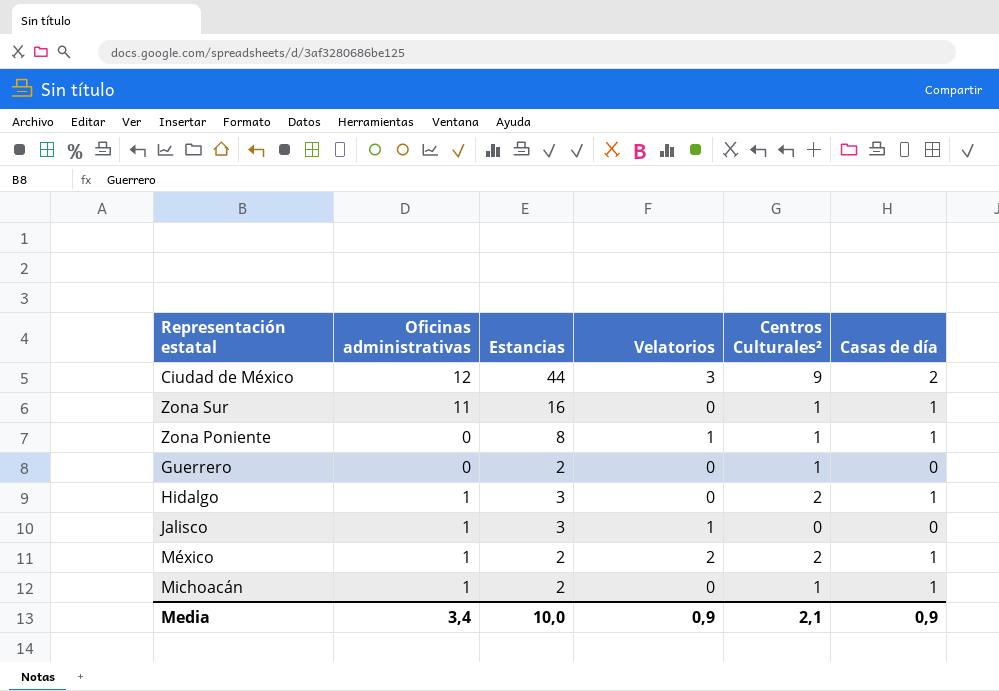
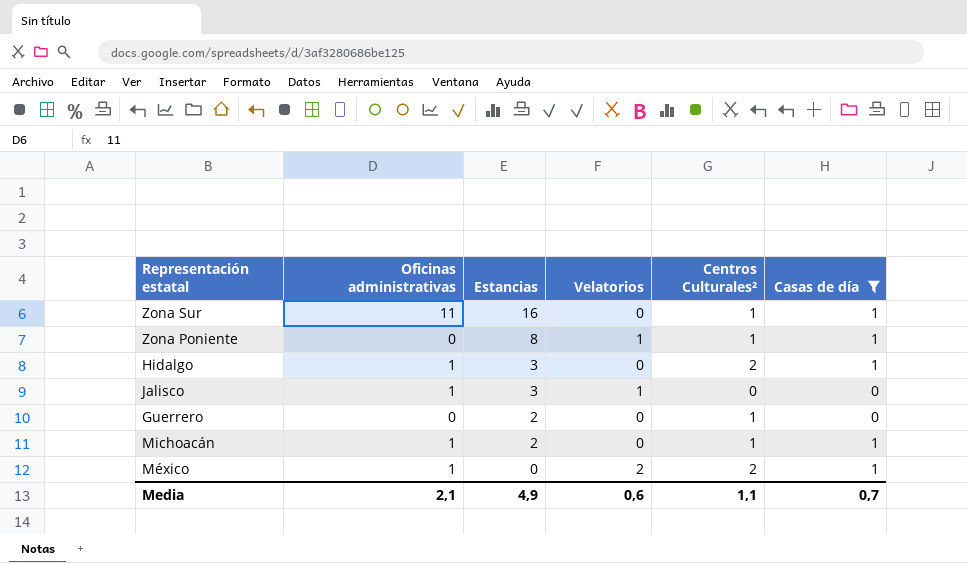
filter: none -> Casas de día != 2
row order: none -> Estancias descending
México | Estancias: 2 -> 0
Media | Oficinas administrativas: 3,4 -> 2,1
Media | Estancias: 10,0 -> 4,9
Media | Velatorios: 0,9 -> 0,6
Media | Centros Culturales²: 2,1 -> 1,1
Media | Casas de día: 0,9 -> 0,7

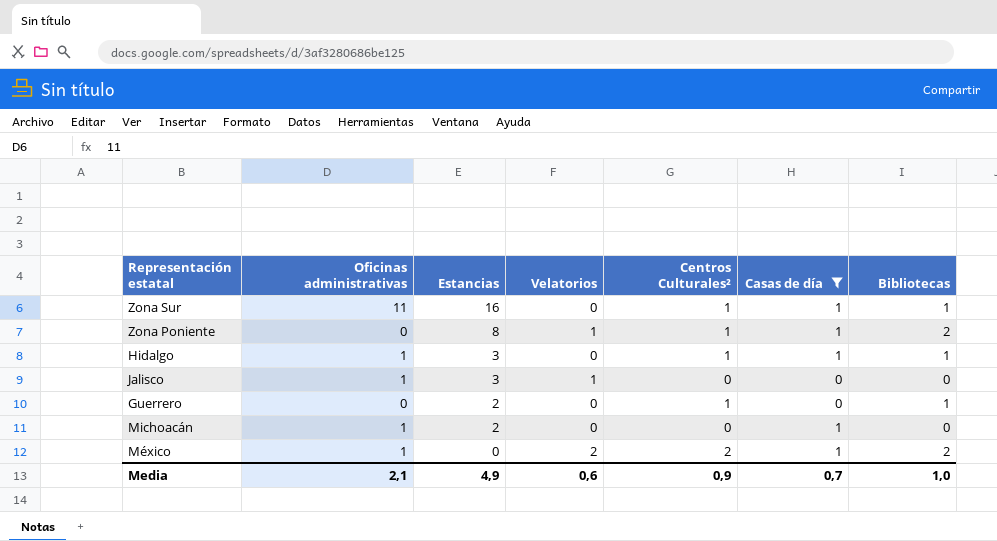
column Bibliotecas | position: none -> 7
Hidalgo | Centros Culturales²: 2 -> 1
Michoacán | Centros Culturales²: 1 -> 0
Media | Centros Culturales²: 1,1 -> 0,9

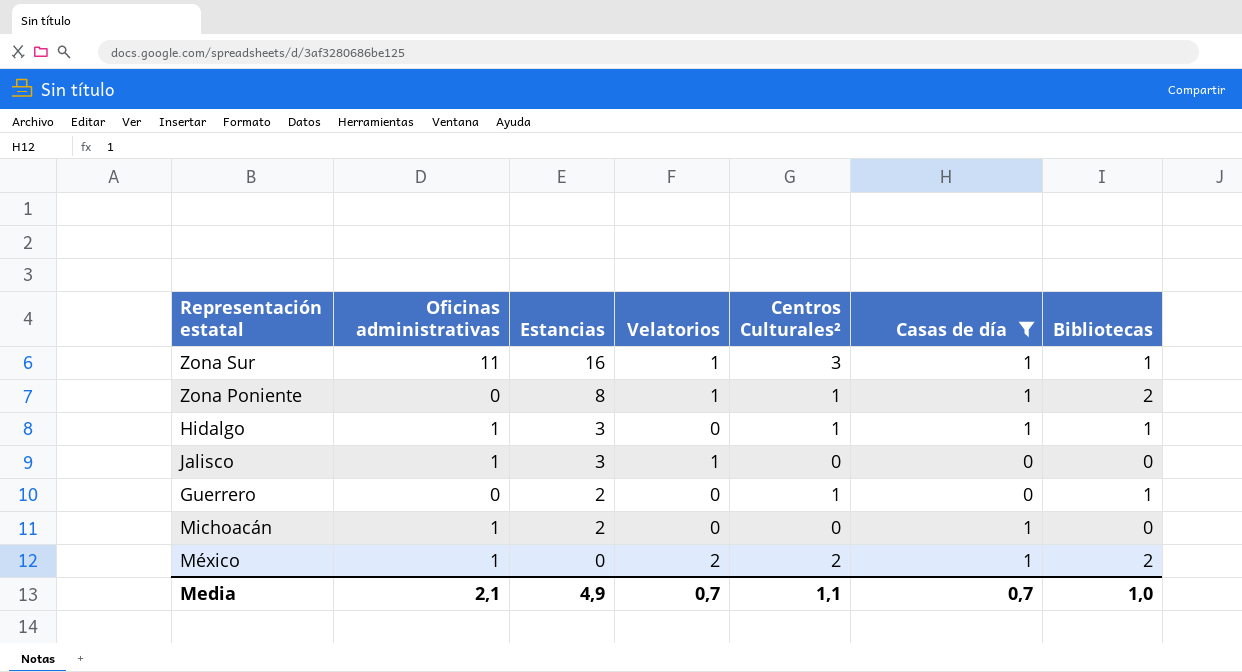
Zona Sur | Velatorios: 0 -> 1
Zona Sur | Centros Culturales²: 1 -> 3
Media | Velatorios: 0,6 -> 0,7
Media | Centros Culturales²: 0,9 -> 1,1

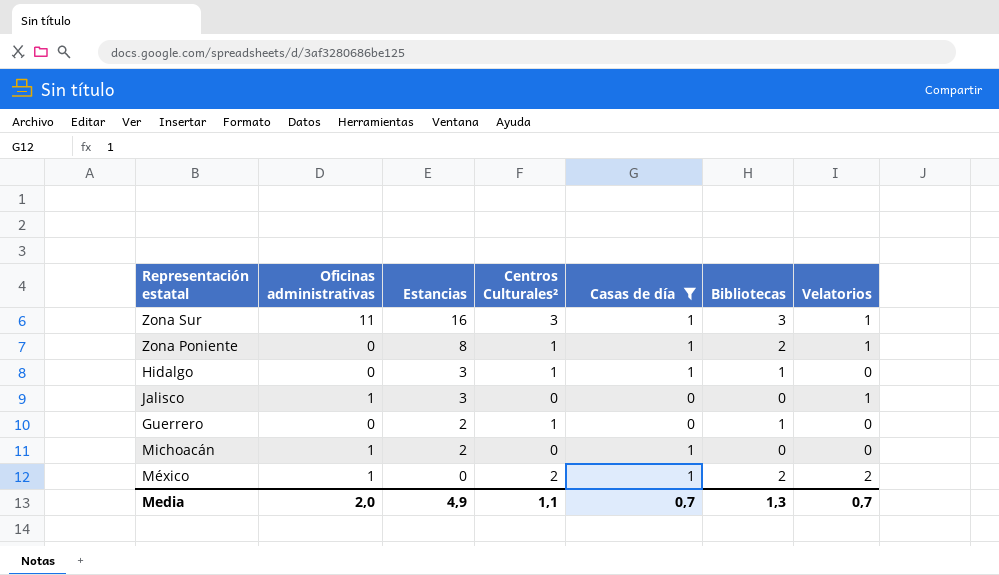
column Velatorios | position: 4 -> 7
Zona Sur | Bibliotecas: 1 -> 3
Hidalgo | Oficinas administrativas: 1 -> 0
Media | Oficinas administrativas: 2,1 -> 2,0
Media | Bibliotecas: 1,0 -> 1,3

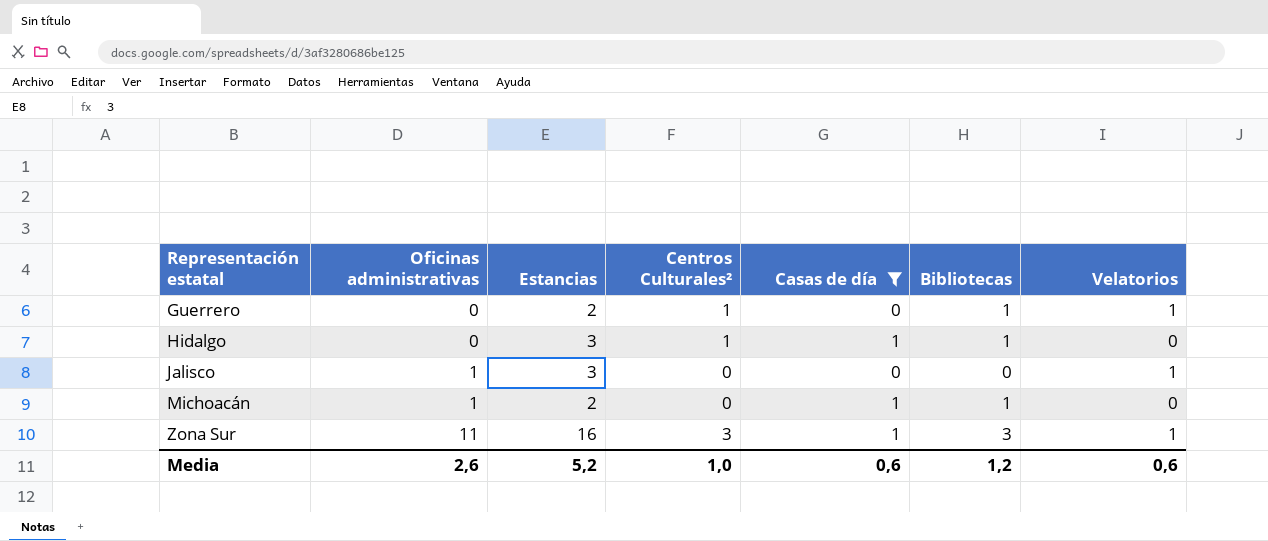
row order: Estancias descending -> Representación estatal ascending
row Zona Poniente: 0 | 8 | 1 | 1 | 2 | 1 -> none
row México: 1 | 0 | 2 | 1 | 2 | 2 -> none
Guerrero | Velatorios: 0 -> 1
Michoacán | Bibliotecas: 0 -> 1
Media | Oficinas administrativas: 2,0 -> 2,6
Media | Estancias: 4,9 -> 5,2
Media | Centros Culturales²: 1,1 -> 1,0
Media | Casas de día: 0,7 -> 0,6
Media | Bibliotecas: 1,3 -> 1,2
Media | Velatorios: 0,7 -> 0,6

